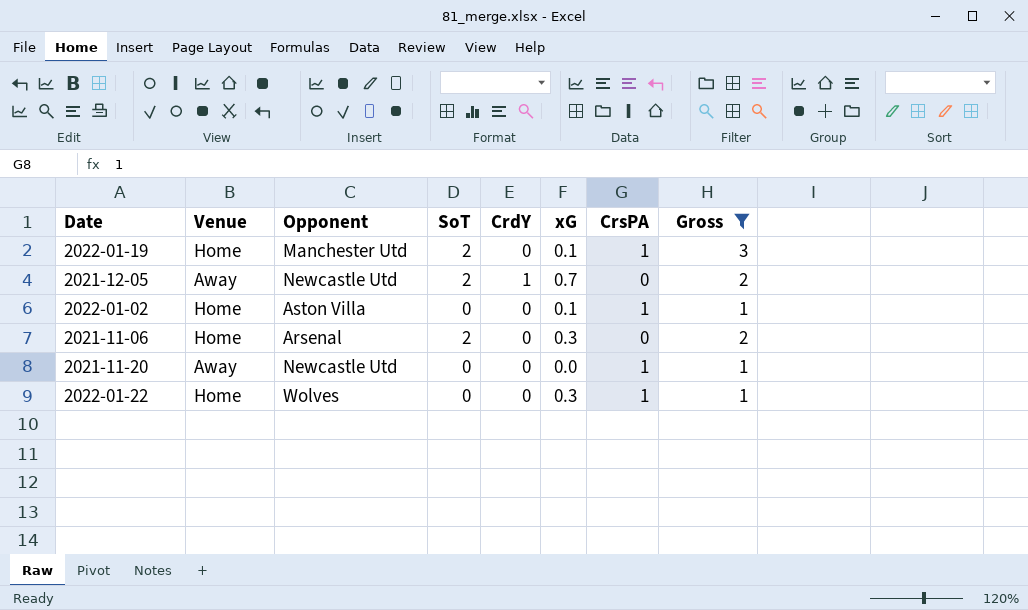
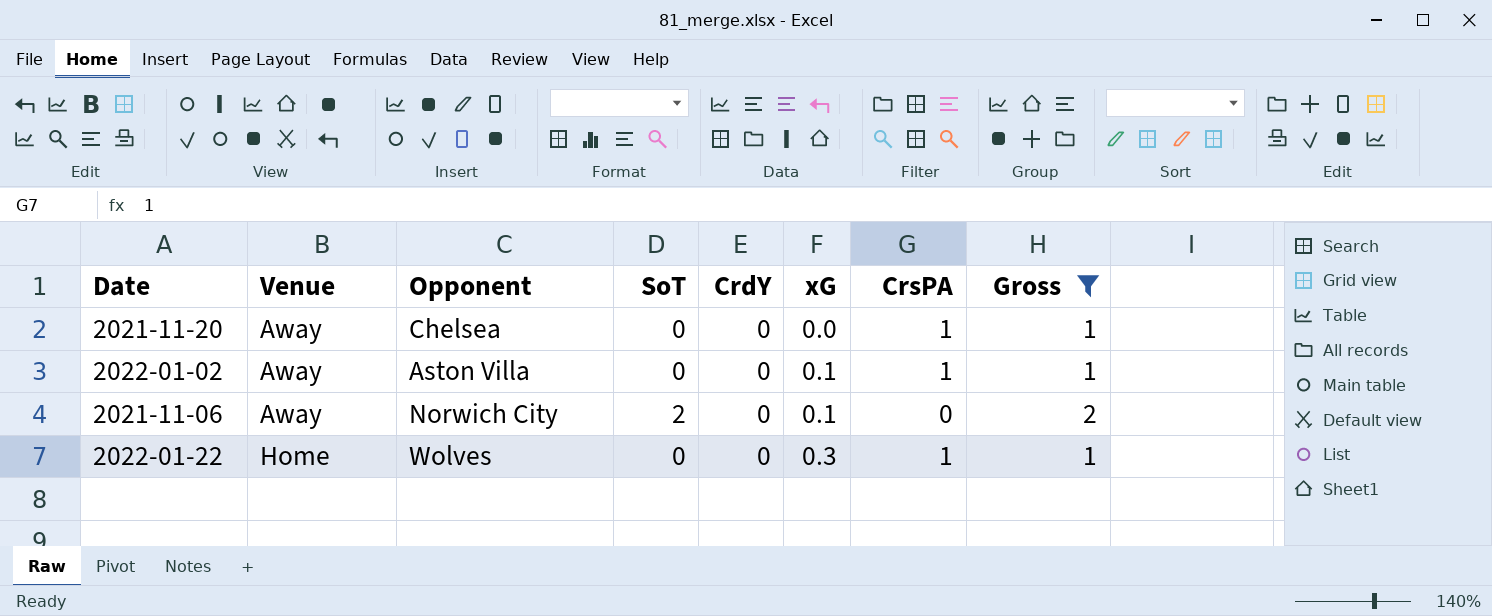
row order: none -> Venue ascending
row 2022-01-19: Home | Manchester Utd | 2 | 0 | 0.1 | 1 | 3 -> none
row 2021-12-05: Away | Newcastle Utd | 2 | 1 | 0.7 | 0 | 2 -> none
2021-11-20 | Opponent: Newcastle Utd -> Chelsea
2022-01-02 | Venue: Home -> Away
2021-11-06 | Venue: Home -> Away
2021-11-06 | Opponent: Arsenal -> Norwich City
2021-11-06 | xG: 0.3 -> 0.1

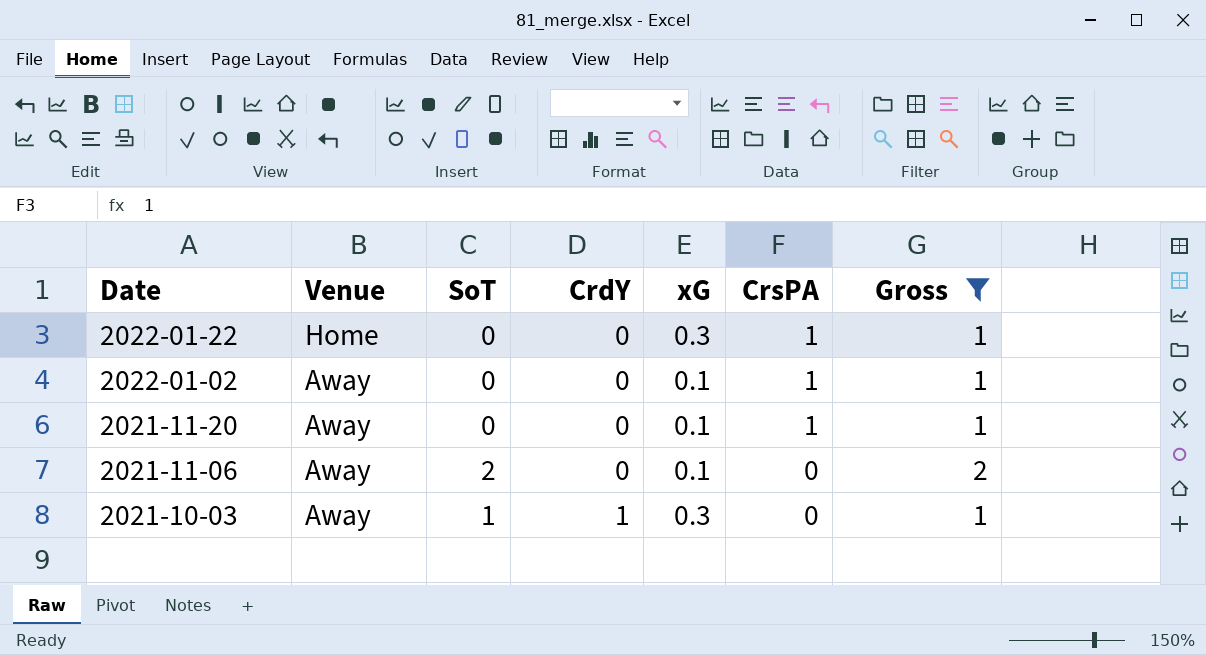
row order: Venue ascending -> Date descending
column Opponent | position: 3 -> none
2021-11-20 | xG: 0.0 -> 0.1
row 2021-10-03: none -> Away | 1 | 1 | 0.3 | 0 | 1

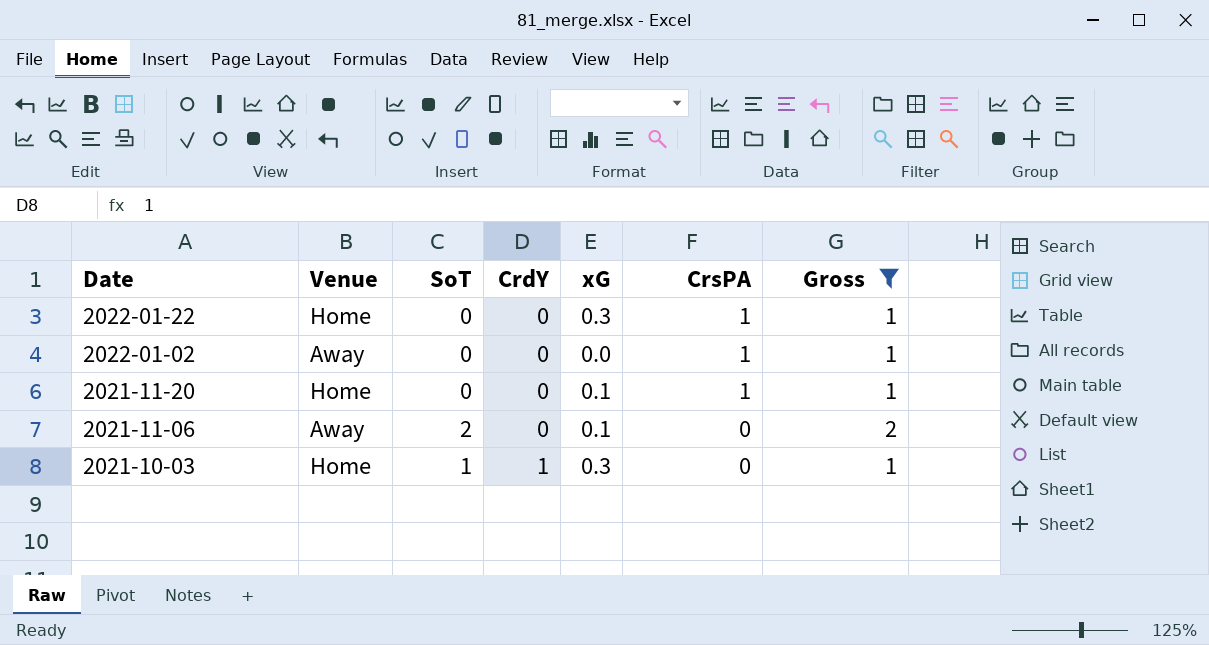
2022-01-02 | xG: 0.1 -> 0.0
2021-11-20 | Venue: Away -> Home
2021-10-03 | Venue: Away -> Home

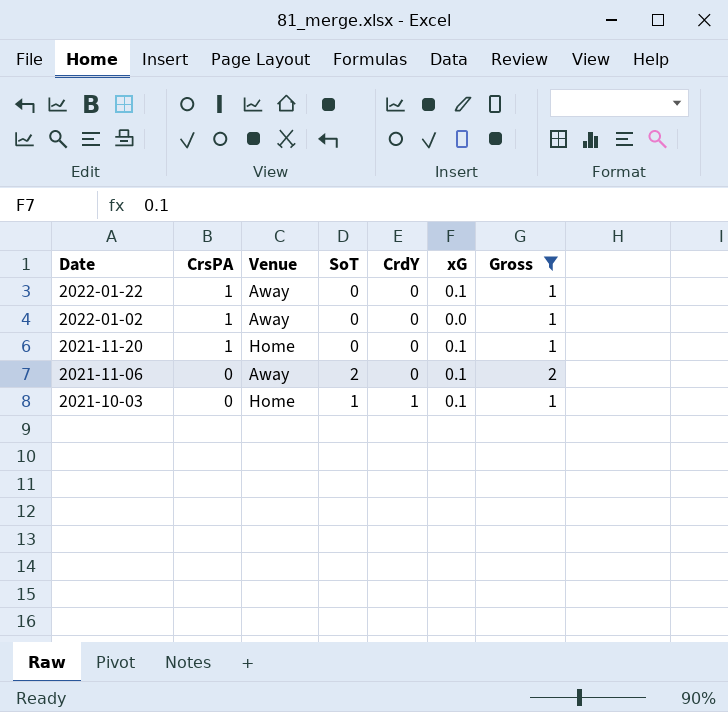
column CrsPA | position: 6 -> 2
2022-01-22 | Venue: Home -> Away
2022-01-22 | xG: 0.3 -> 0.1
2021-10-03 | xG: 0.3 -> 0.1

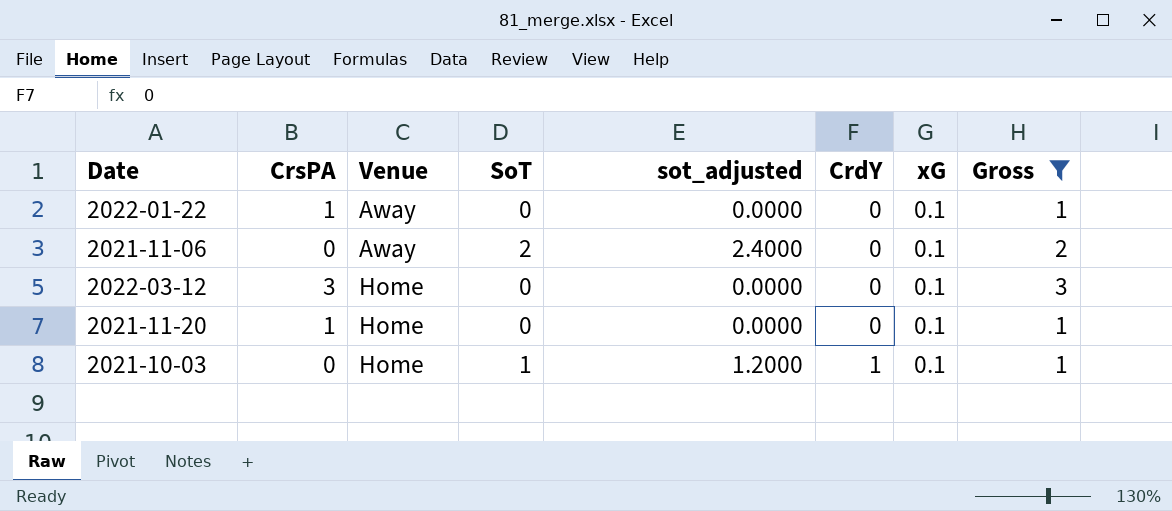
row order: Date descending -> Venue ascending
column sot_adjusted | formula: none -> [SoT] * 1.2
row 2022-01-02: 1 | Away | 0 | 0 | 0.0 | 1 -> none
row 2022-03-12: none -> 3 | Home | 0 | 0.0000 | 0 | 0.1 | 3

